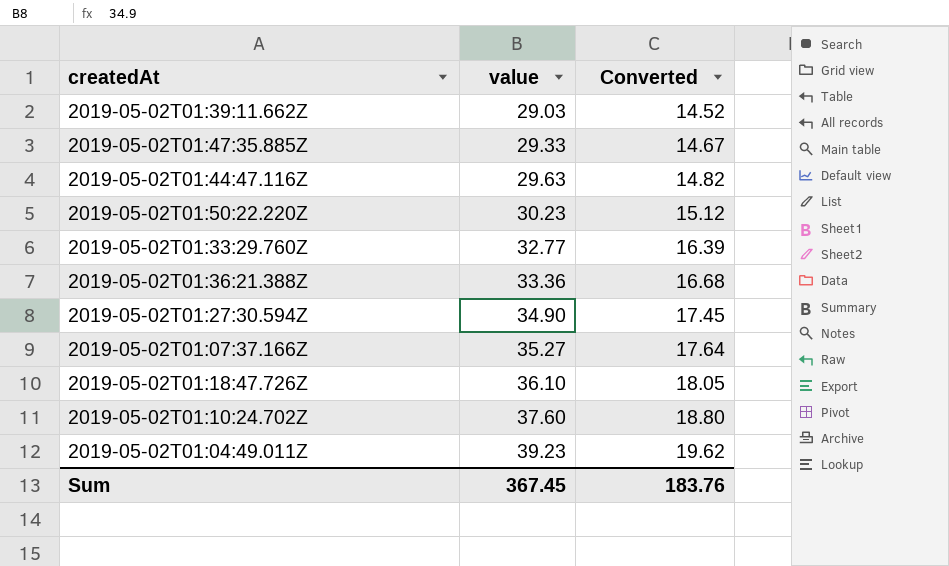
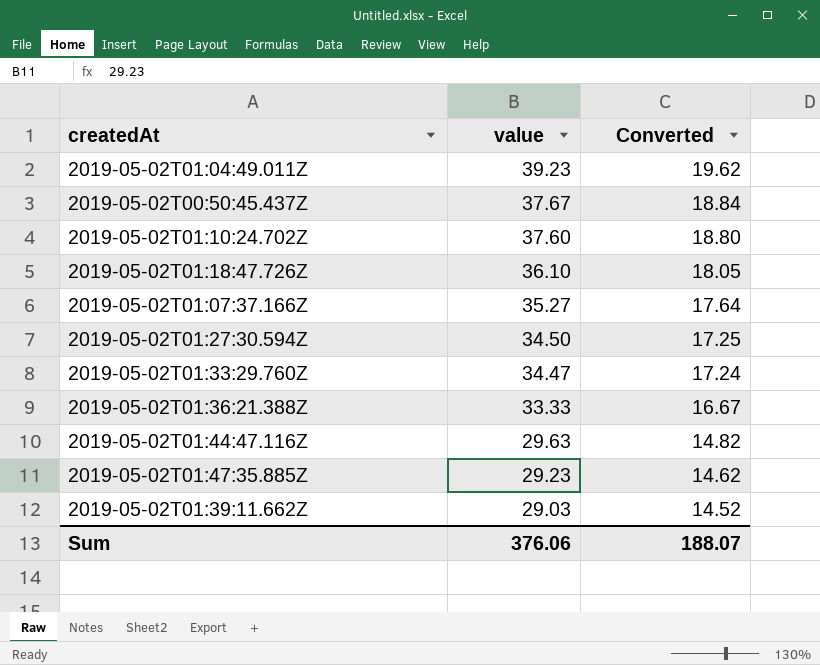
row order: value ascending -> value descending
row 2019-05-02T01:50:22.220Z: 30.23 | 15.12 -> none
row 2019-05-02T00:50:45.437Z: none -> 37.67 | 18.84
2019-05-02T01:27:30.594Z | value: 34.90 -> 34.50
2019-05-02T01:27:30.594Z | Converted: 17.45 -> 17.25
2019-05-02T01:33:29.760Z | value: 32.77 -> 34.47
2019-05-02T01:33:29.760Z | Converted: 16.39 -> 17.24
2019-05-02T01:36:21.388Z | value: 33.36 -> 33.33
2019-05-02T01:36:21.388Z | Converted: 16.68 -> 16.67
2019-05-02T01:47:35.885Z | value: 29.33 -> 29.23
2019-05-02T01:47:35.885Z | Converted: 14.67 -> 14.62
Sum | value: 367.45 -> 376.06
Sum | Converted: 183.76 -> 188.07

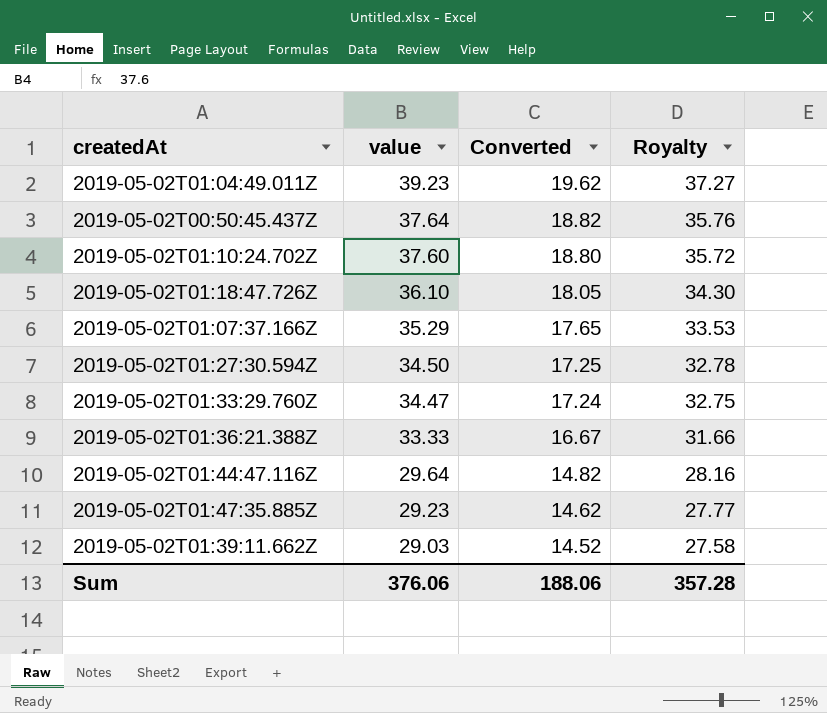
column Royalty | formula: none -> [value] * 0.95
2019-05-02T00:50:45.437Z | value: 37.67 -> 37.64
2019-05-02T00:50:45.437Z | Converted: 18.84 -> 18.82
2019-05-02T01:07:37.166Z | value: 35.27 -> 35.29
2019-05-02T01:07:37.166Z | Converted: 17.64 -> 17.65
2019-05-02T01:44:47.116Z | value: 29.63 -> 29.64
Sum | Converted: 188.07 -> 188.06

